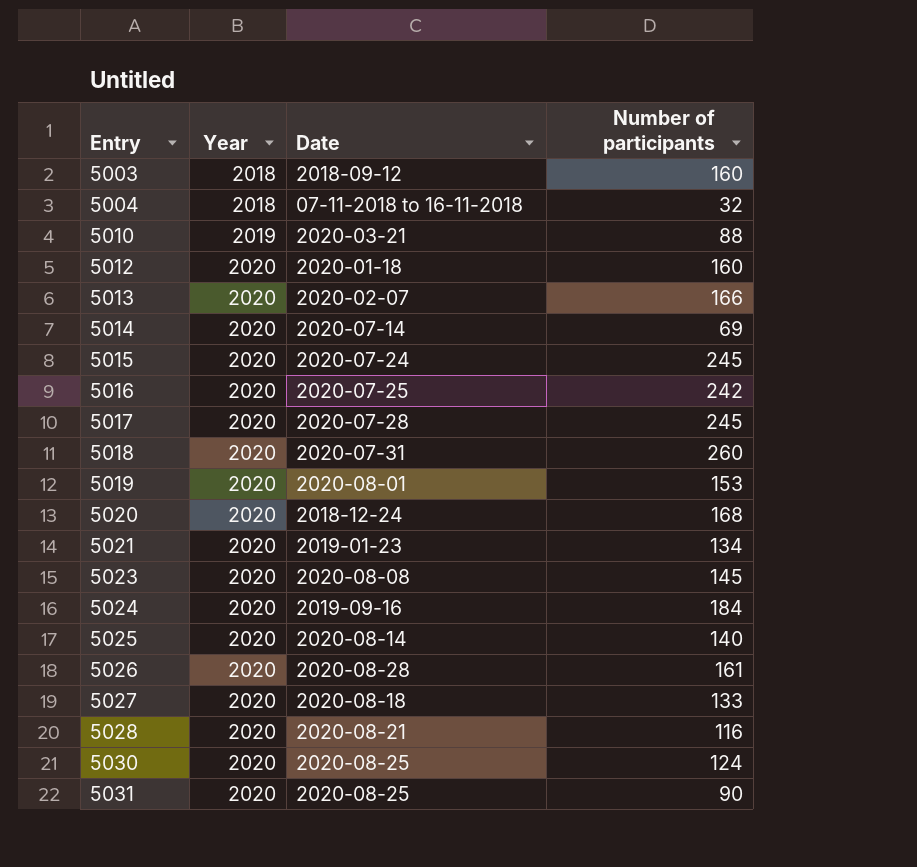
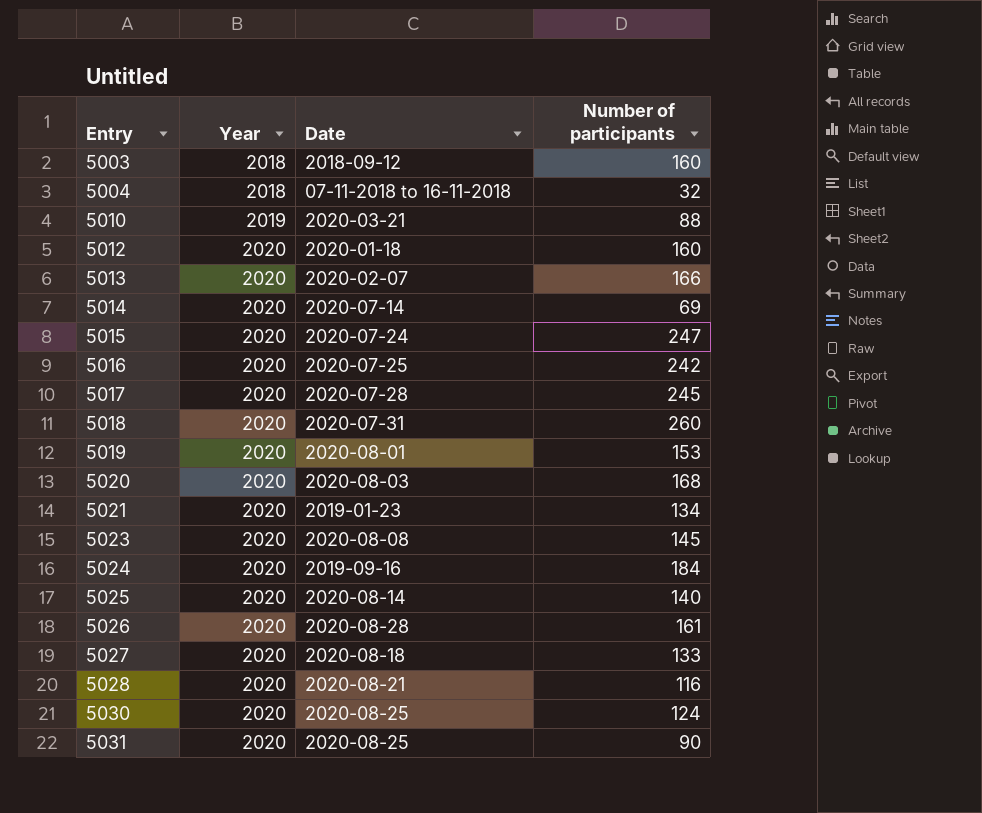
5015 | Number of participants: 245 -> 247
5020 | Date: 2018-12-24 -> 2020-08-03

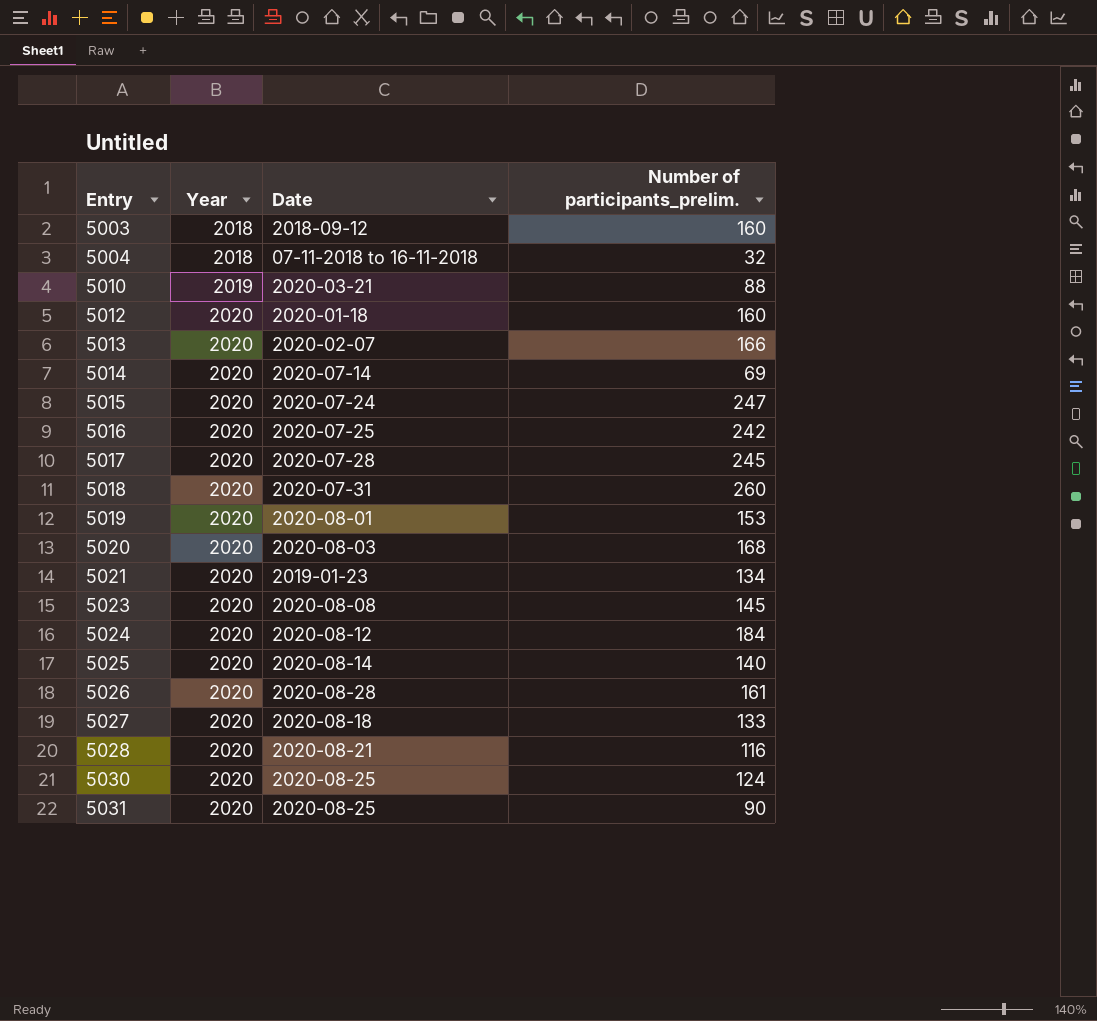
column name: Number of participants -> Number of participants_prelim.
5024 | Date: 2019-09-16 -> 2020-08-12

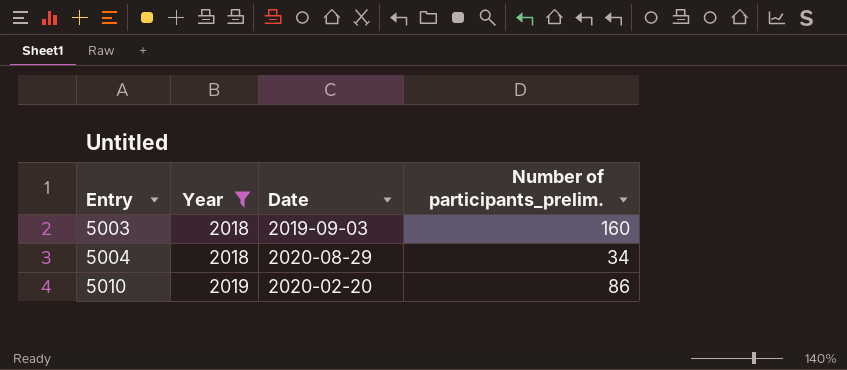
filter: none -> Year != 2020
5003 | Date: 2018-09-12 -> 2019-09-03
5004 | Date: 07-11-2018 to 16-11-2018 -> 2020-08-29
5004 | Number of participants_prelim.: 32 -> 34
5010 | Date: 2020-03-21 -> 2020-02-20
5010 | Number of participants_prelim.: 88 -> 86

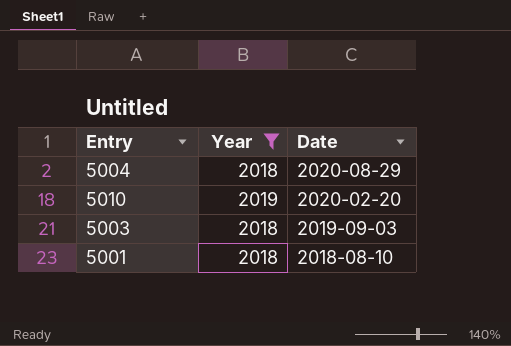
row order: Entry ascending -> Date descending
column Number of participants_prelim. | position: 4 -> none
row 5001: none -> 2018 | 2018-08-10

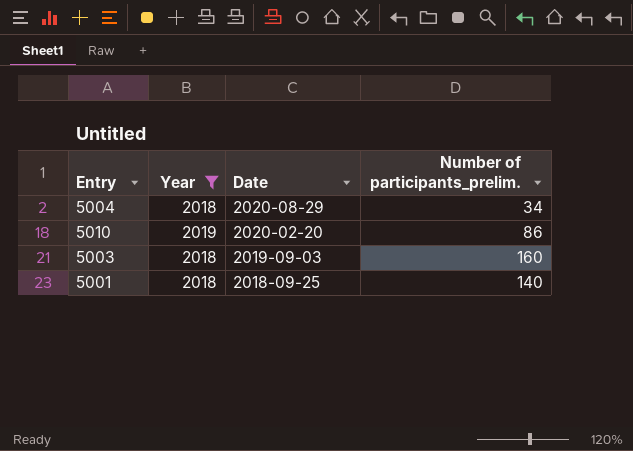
column Number of participants_prelim. | position: none -> 4
5001 | Date: 2018-08-10 -> 2018-09-25

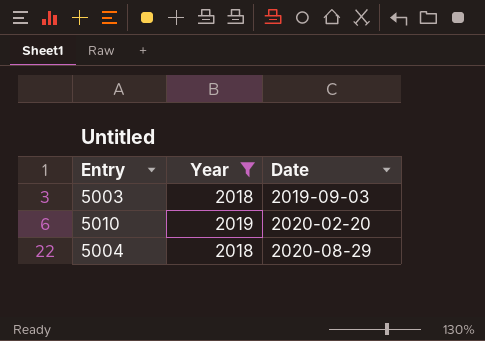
row order: Date descending -> Date ascending
column Number of participants_prelim. | position: 4 -> none
row 5001: 2018 | 2018-09-25 | 140 -> none

